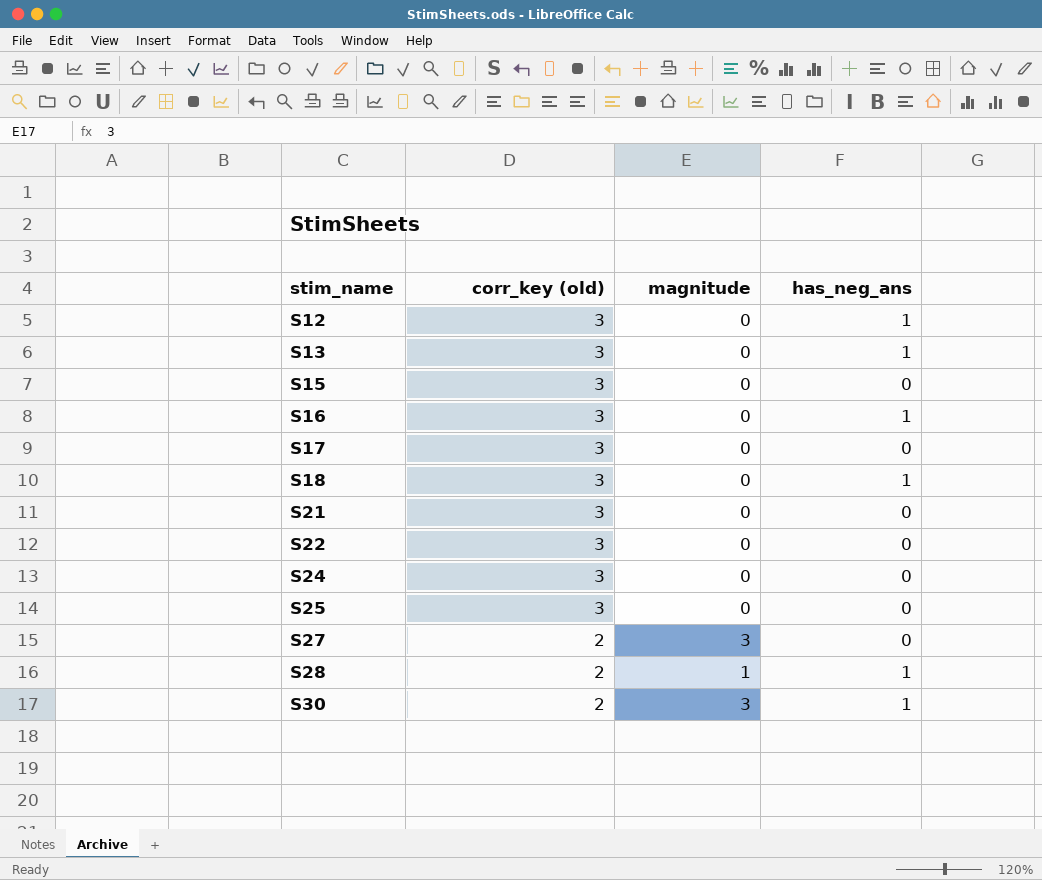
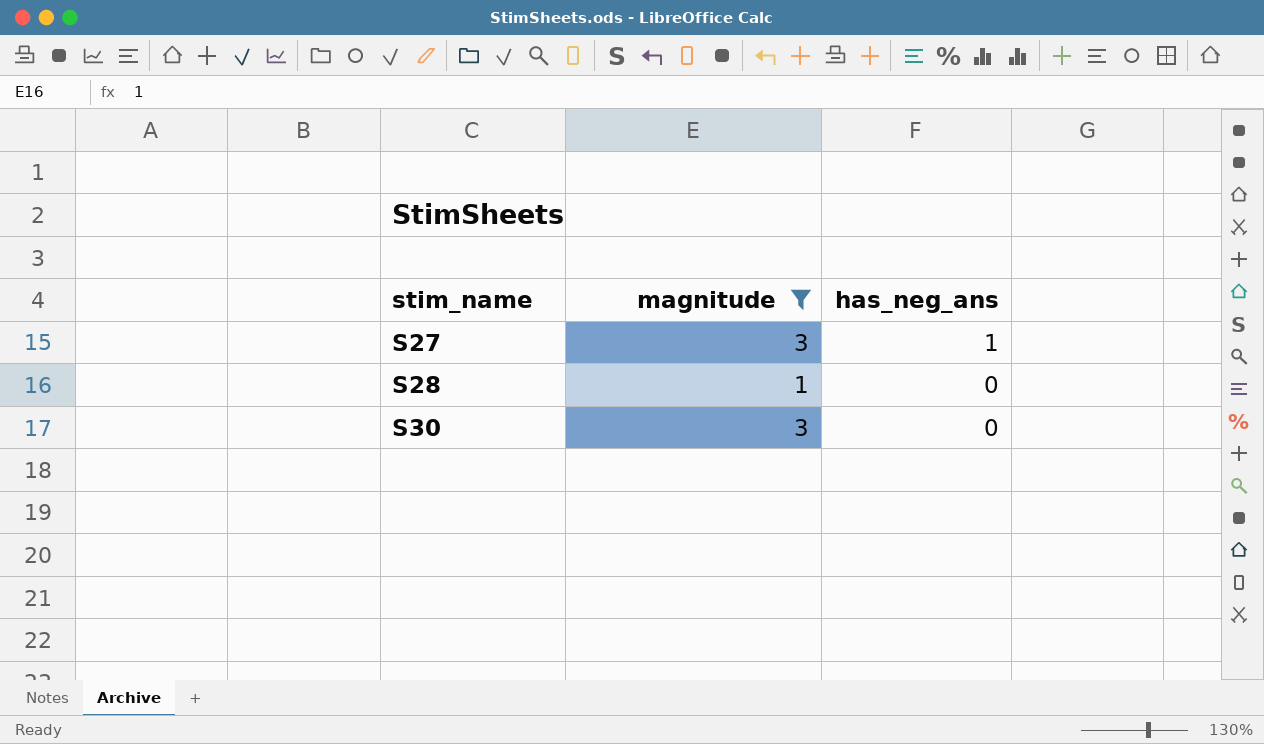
filter: none -> magnitude != 0
column corr_key (old) | position: 2 -> none
S27 | has_neg_ans: 0 -> 1
S28 | has_neg_ans: 1 -> 0
S30 | has_neg_ans: 1 -> 0

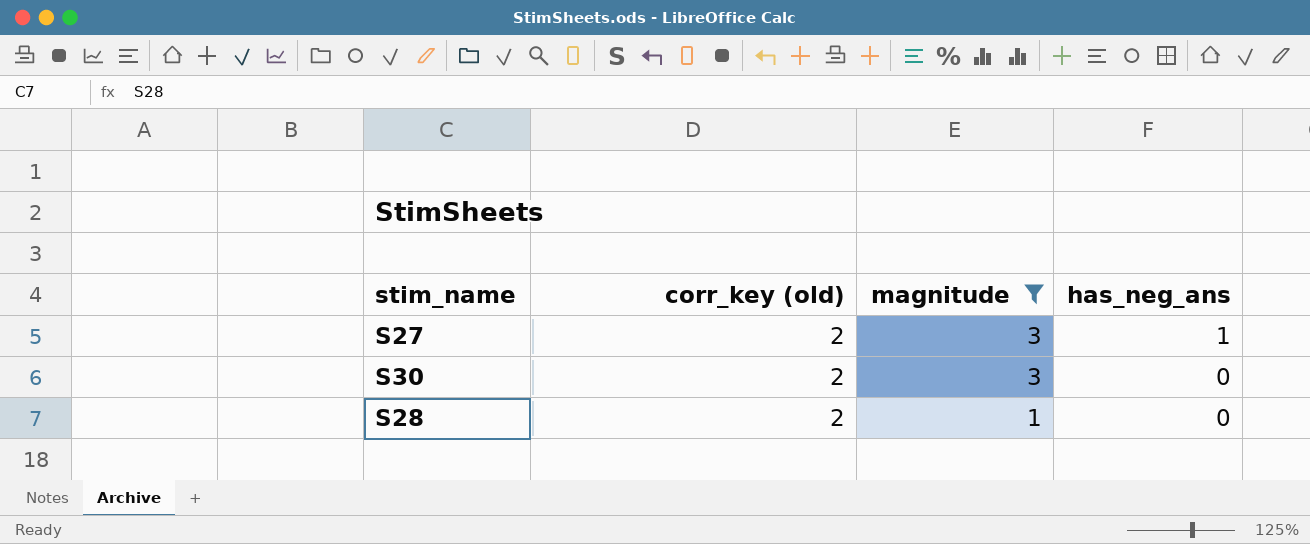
row order: stim_name ascending -> magnitude descending
column corr_key (old) | position: none -> 2

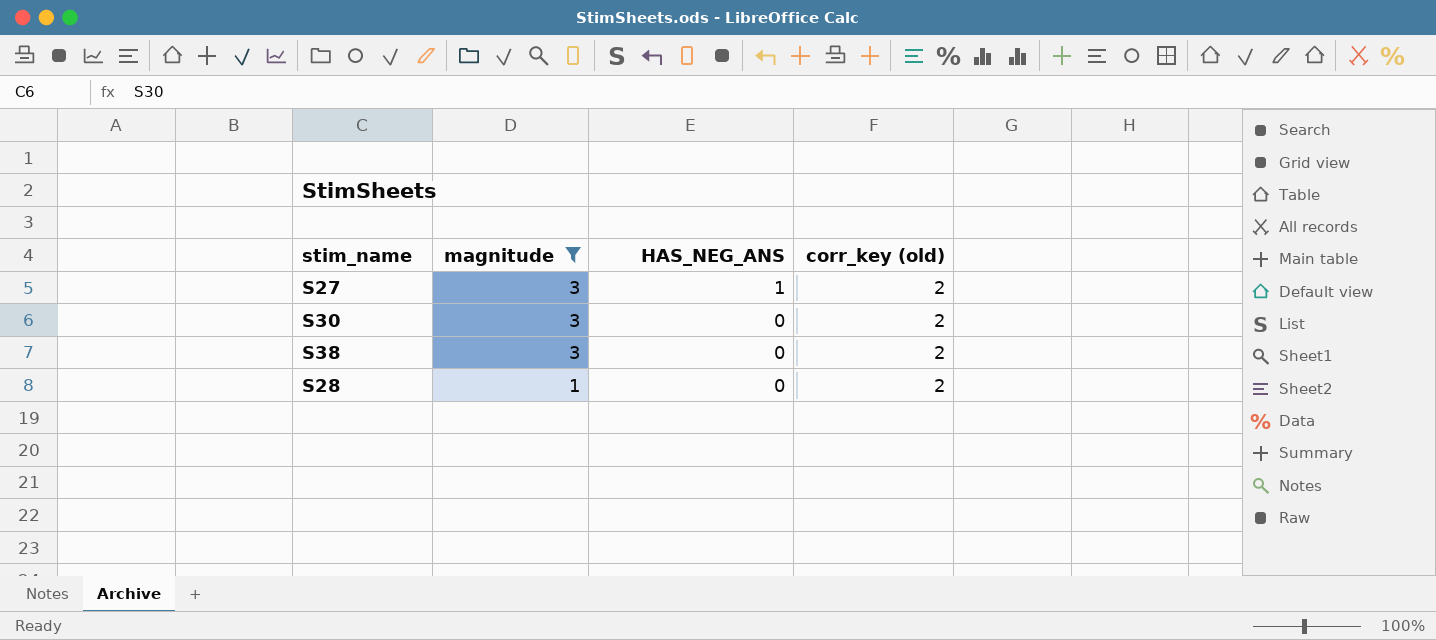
column name: has_neg_ans -> HAS_NEG_ANS
column corr_key (old) | position: 2 -> 4
row S38: none -> 3 | 0 | 2

